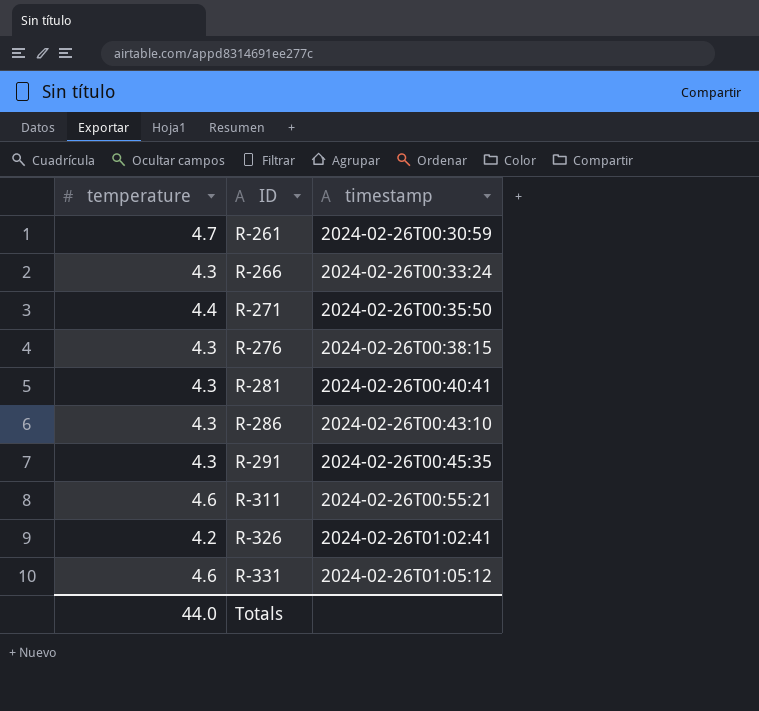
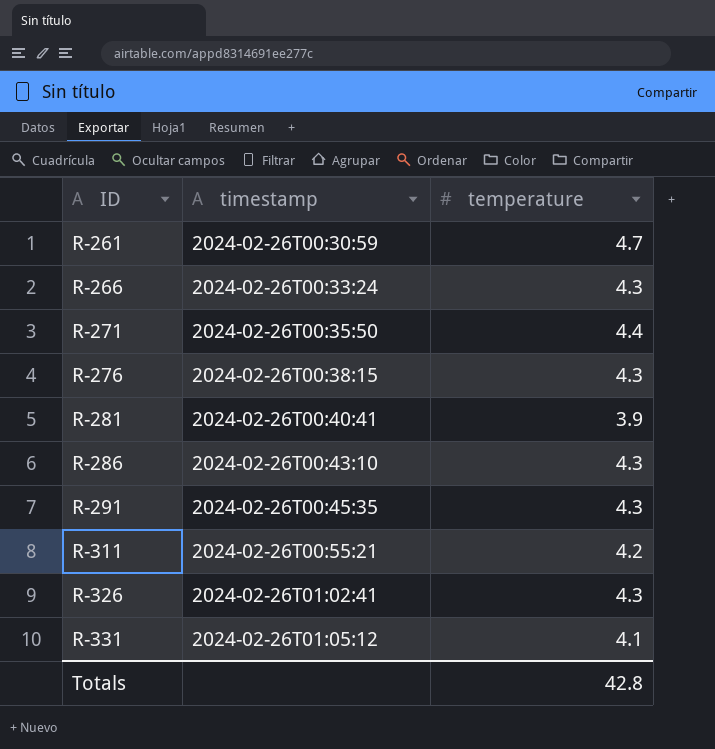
column temperature | position: 1 -> 3
R-281 | temperature: 4.3 -> 3.9
R-311 | temperature: 4.6 -> 4.2
R-326 | temperature: 4.2 -> 4.3
R-331 | temperature: 4.6 -> 4.1
Totals | temperature: 44.0 -> 42.8

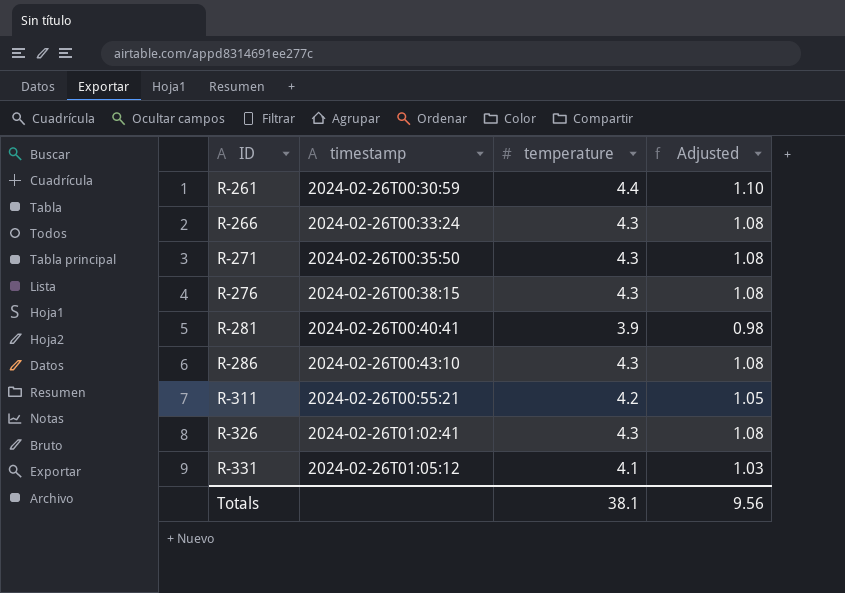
column Adjusted | formula: none -> [temperature] * 0.25
row R-291: 2024-02-26T00:45:35 | 4.3 -> none
R-261 | temperature: 4.7 -> 4.4
R-271 | temperature: 4.4 -> 4.3
Totals | temperature: 42.8 -> 38.1

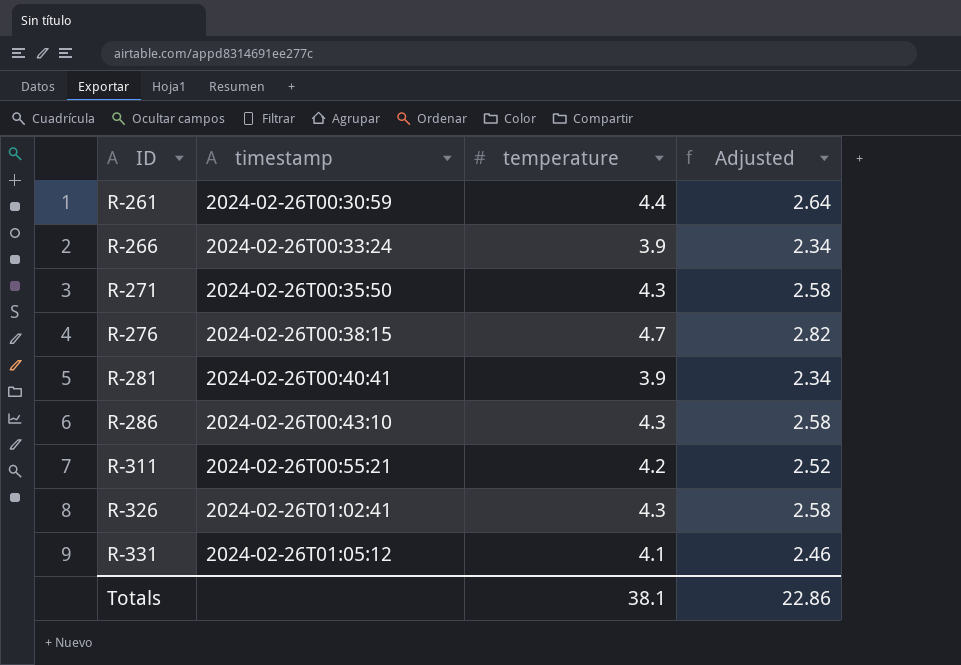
column Adjusted | formula: [temperature] * 0.25 -> [temperature] * 0.6
R-266 | temperature: 4.3 -> 3.9
R-276 | temperature: 4.3 -> 4.7
Totals | Adjusted: 9.56 -> 22.86

